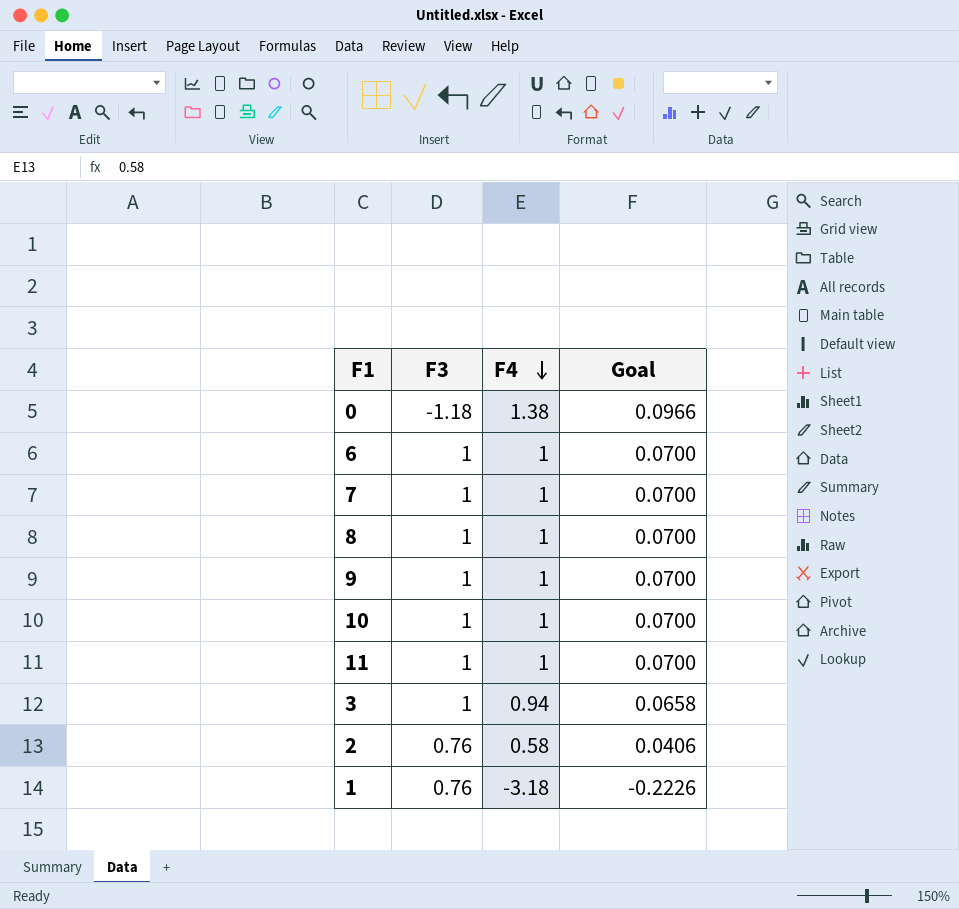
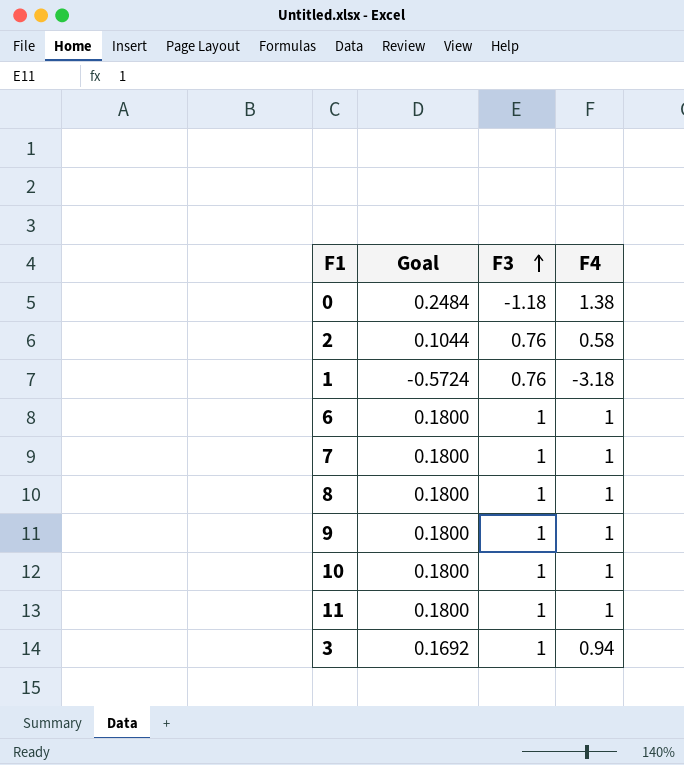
row order: F4 descending -> F3 ascending
column Goal | formula: [F4] * 0.07 -> [F4] * 0.18
column Goal | position: 4 -> 2

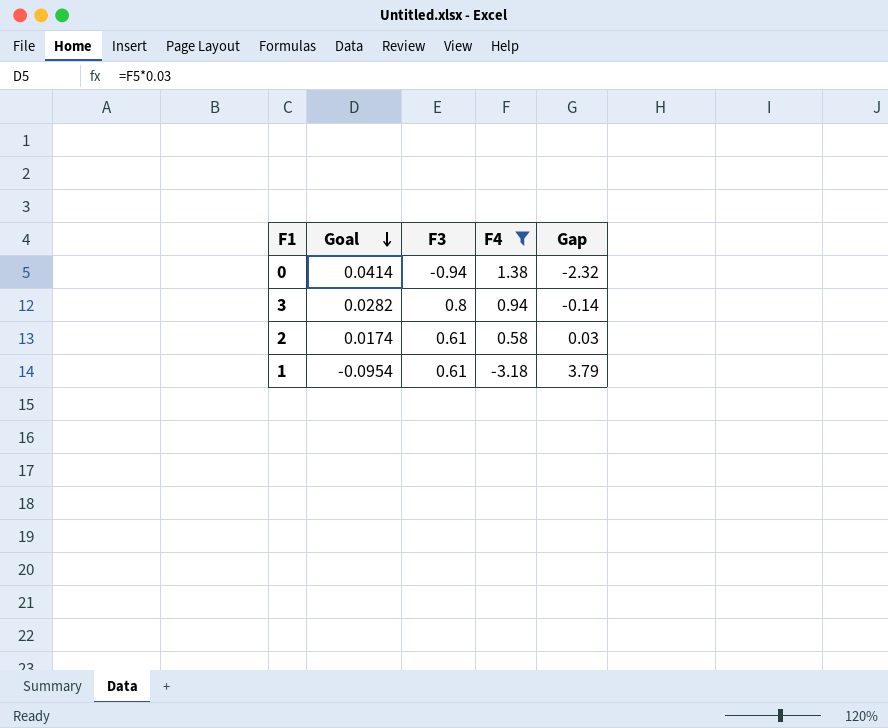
filter: none -> F4 != 1
row order: F3 ascending -> Goal descending
column Goal | formula: [F4] * 0.18 -> [F4] * 0.03
column Gap | formula: none -> [F3] - [F4]
0 | F3: -1.18 -> -0.94
3 | F3: 1 -> 0.8
2 | F3: 0.76 -> 0.61
1 | F3: 0.76 -> 0.61

